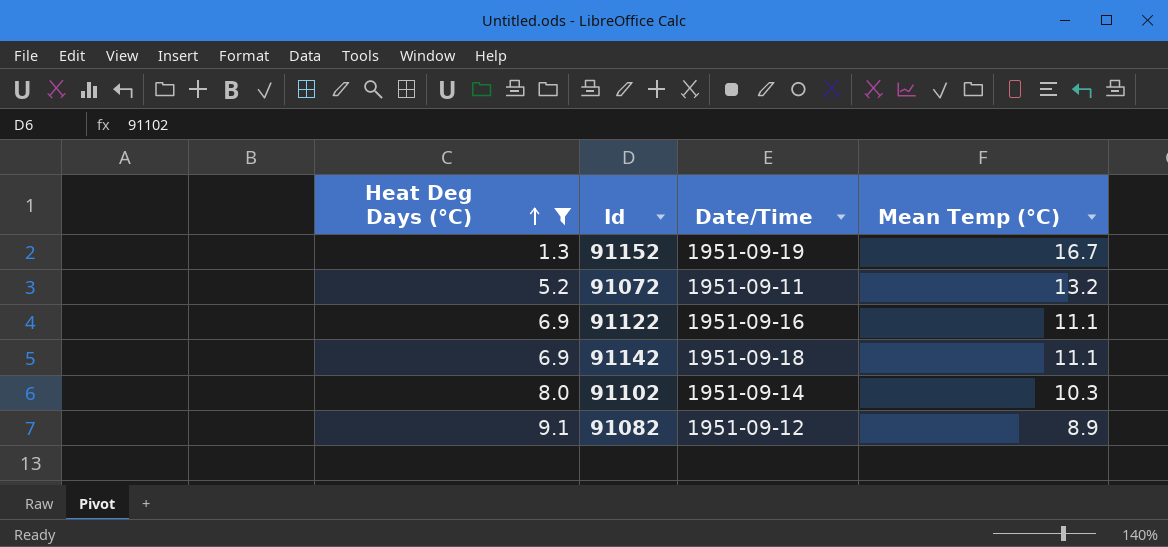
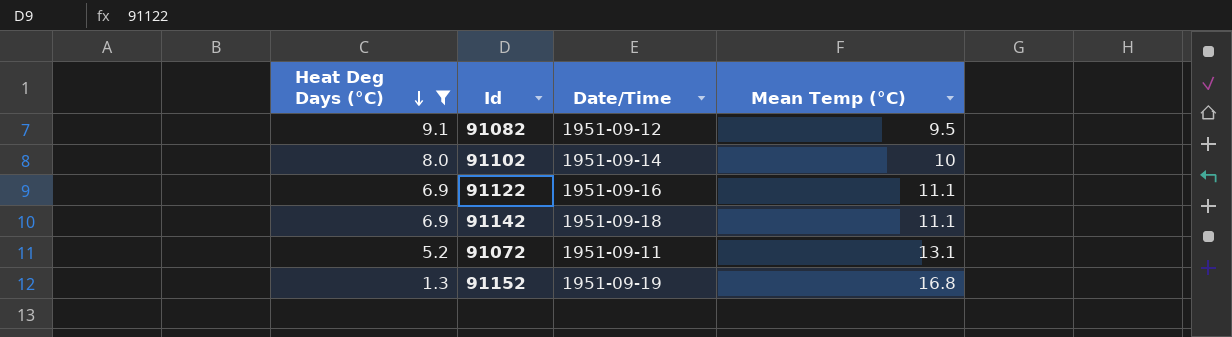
row order: Heat Deg Days (°C) ascending -> Heat Deg Days (°C) descending
91082 | Mean Temp (°C): 8.9 -> 9.5
91102 | Mean Temp (°C): 10.3 -> 10
91072 | Mean Temp (°C): 13.2 -> 13.1
91152 | Mean Temp (°C): 16.7 -> 16.8

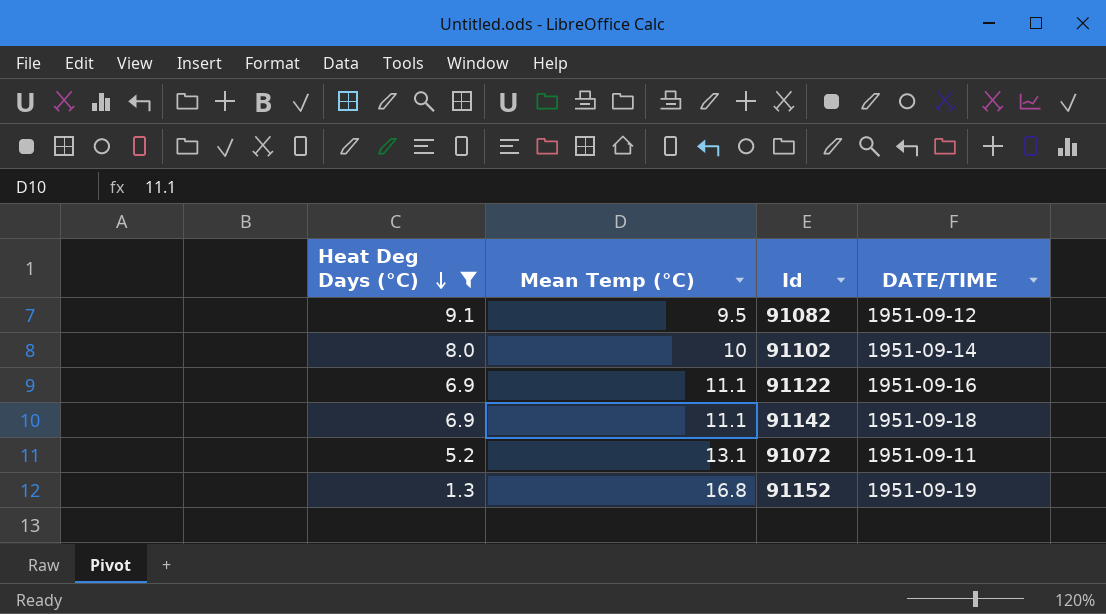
column Mean Temp (°C) | position: 4 -> 2
column name: Date/Time -> DATE/TIME

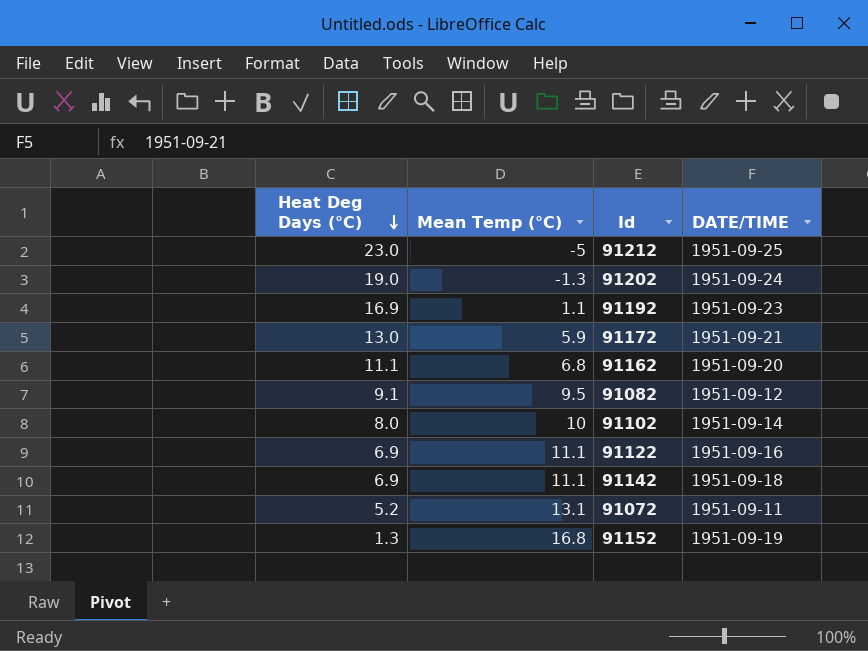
filter: Heat Deg Days (°C) <= 9.1 -> none

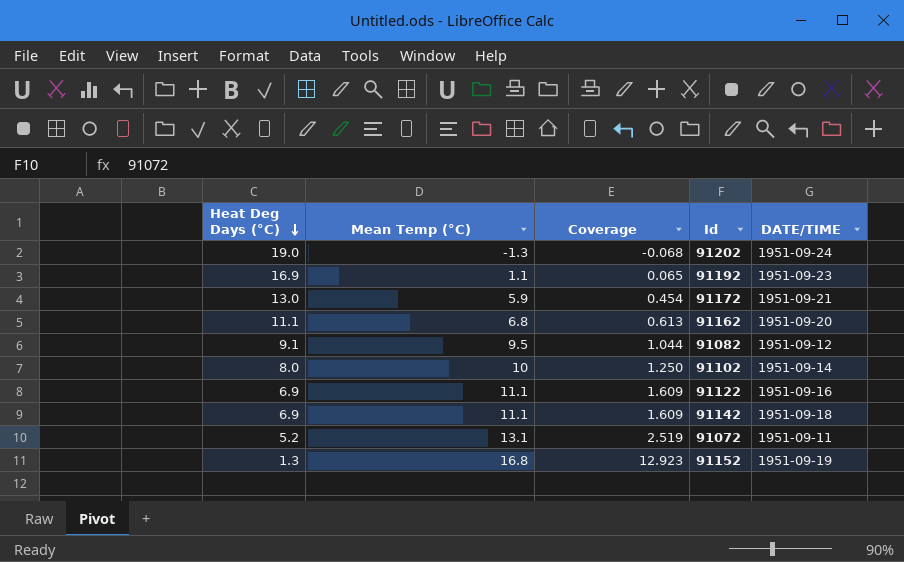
column Coverage | formula: none -> [Mean Temp (°C)] / [Heat Deg Days (°C)]
row 91212: 23.0 | -5 | 1951-09-25 -> none

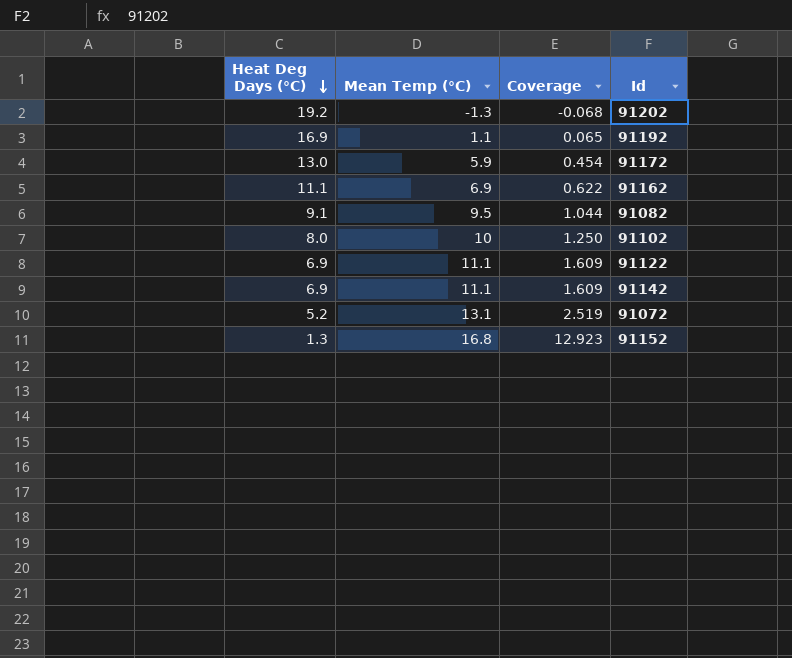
column DATE/TIME | position: 5 -> none
91202 | Heat Deg Days (°C): 19.0 -> 19.2
91162 | Mean Temp (°C): 6.8 -> 6.9
91162 | Coverage: 0.613 -> 0.622

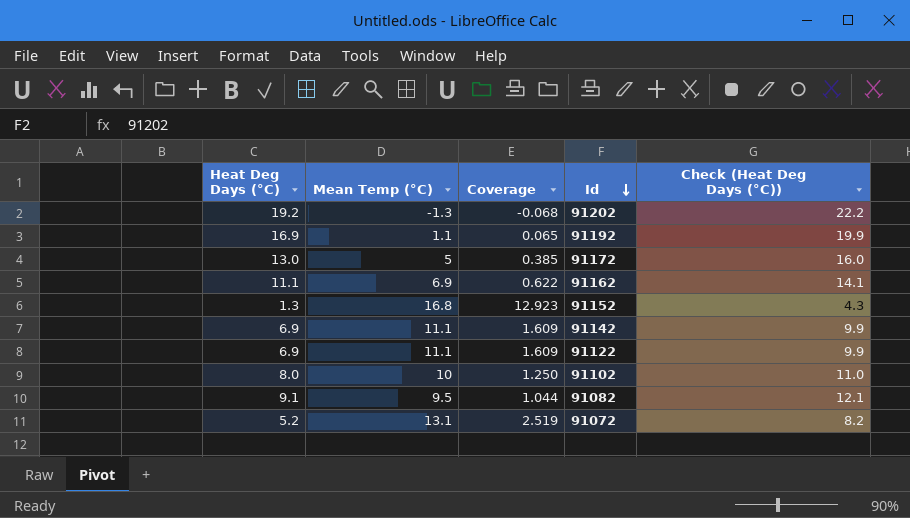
row order: Heat Deg Days (°C) descending -> Id descending
column Check (Heat Deg Days (°C)) | formula: none -> [Heat Deg Days (°C)] + 3
91172 | Mean Temp (°C): 5.9 -> 5
91172 | Coverage: 0.454 -> 0.385

